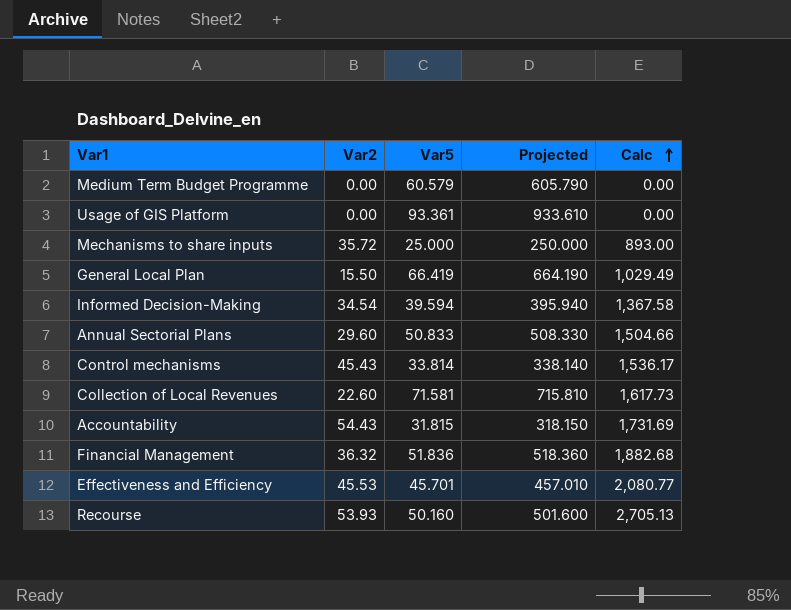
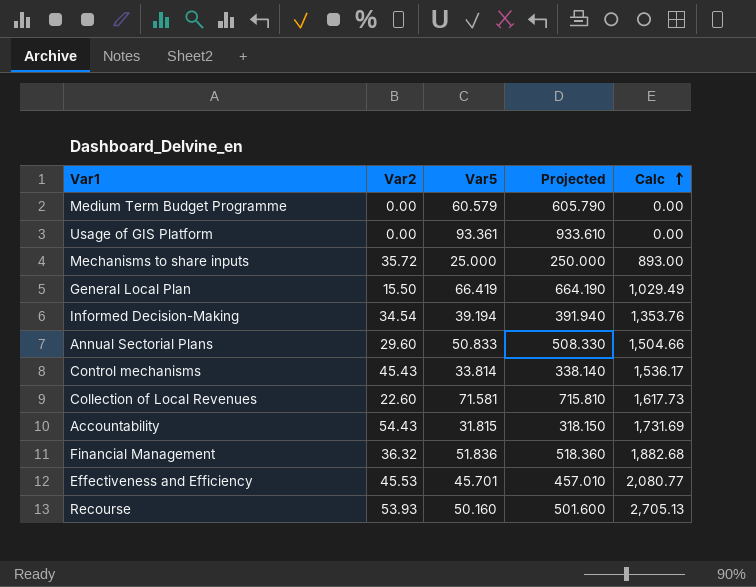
Informed Decision-Making | Var5: 39.594 -> 39.194
Informed Decision-Making | Projected: 395.940 -> 391.940
Informed Decision-Making | Calc: 1,367.58 -> 1,353.76

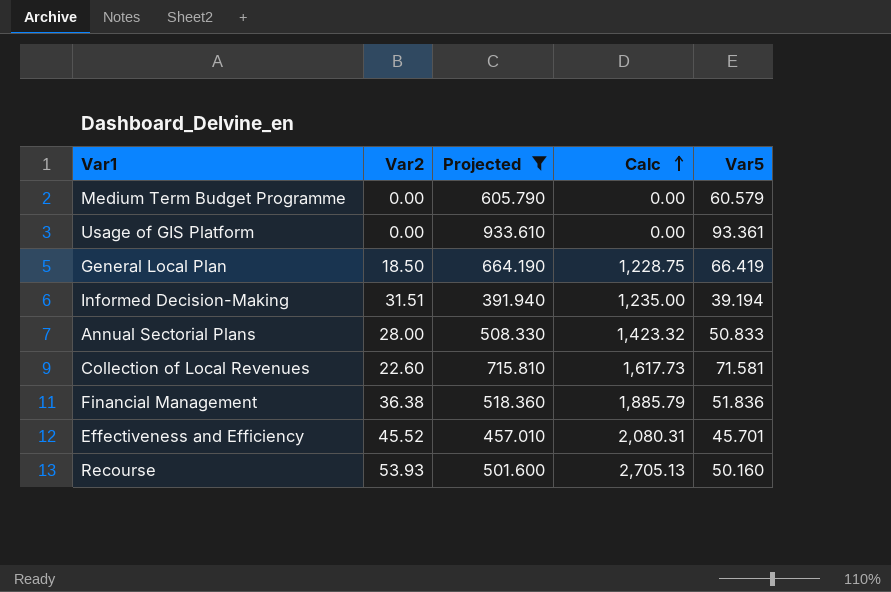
filter: none -> Projected >= 391.940
column Var5 | position: 3 -> 5
General Local Plan | Var2: 15.50 -> 18.50
General Local Plan | Calc: 1,029.49 -> 1,228.75
Informed Decision-Making | Var2: 34.54 -> 31.51
Informed Decision-Making | Calc: 1,353.76 -> 1,235.00
Annual Sectorial Plans | Var2: 29.60 -> 28.00
Annual Sectorial Plans | Calc: 1,504.66 -> 1,423.32
Financial Management | Var2: 36.32 -> 36.38
Financial Management | Calc: 1,882.68 -> 1,885.79
Effectiveness and Efficiency | Var2: 45.53 -> 45.52
Effectiveness and Efficiency | Calc: 2,080.77 -> 2,080.31

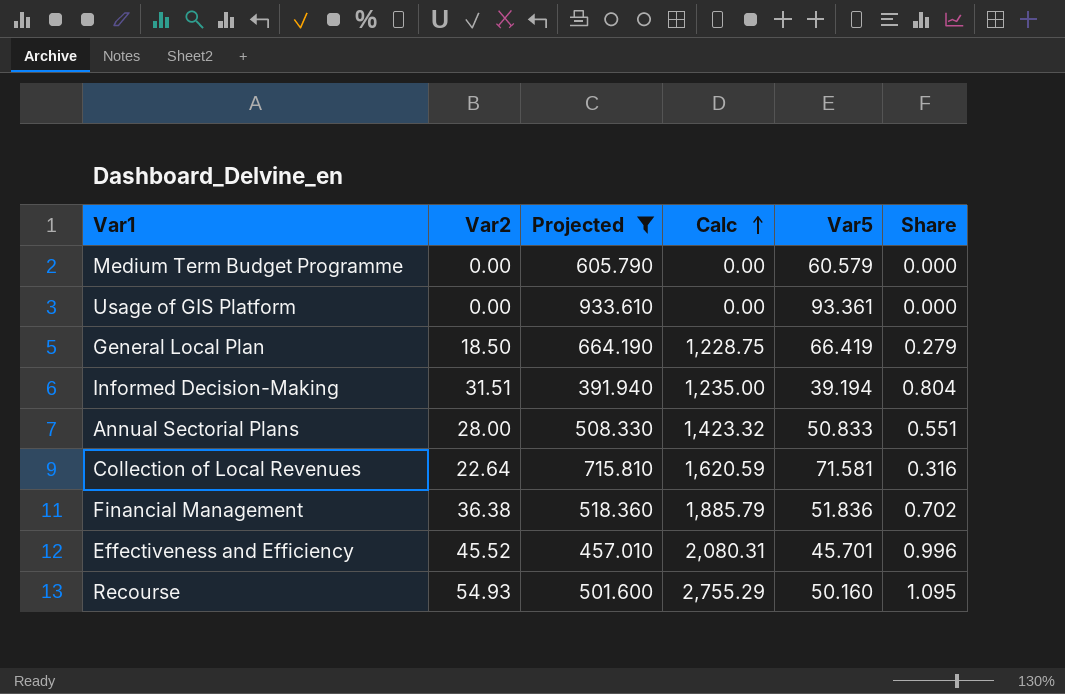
column Share | formula: none -> [Var2] / [Var5]
Collection of Local Revenues | Var2: 22.60 -> 22.64
Collection of Local Revenues | Calc: 1,617.73 -> 1,620.59
Recourse | Var2: 53.93 -> 54.93
Recourse | Calc: 2,705.13 -> 2,755.29

